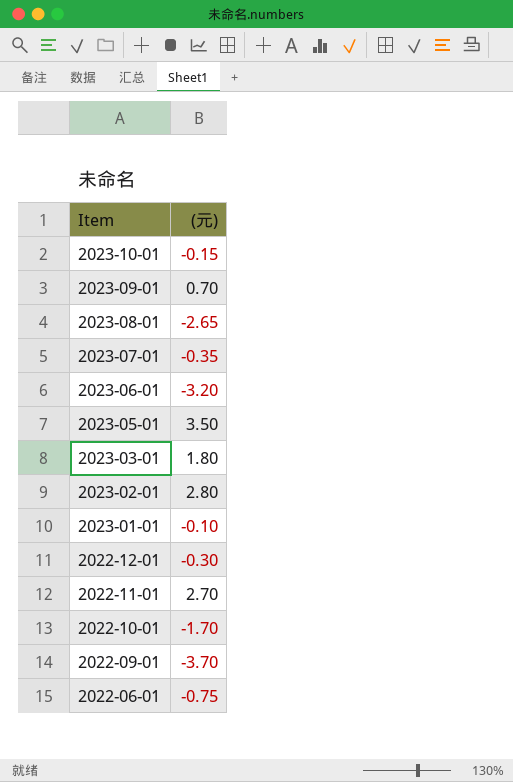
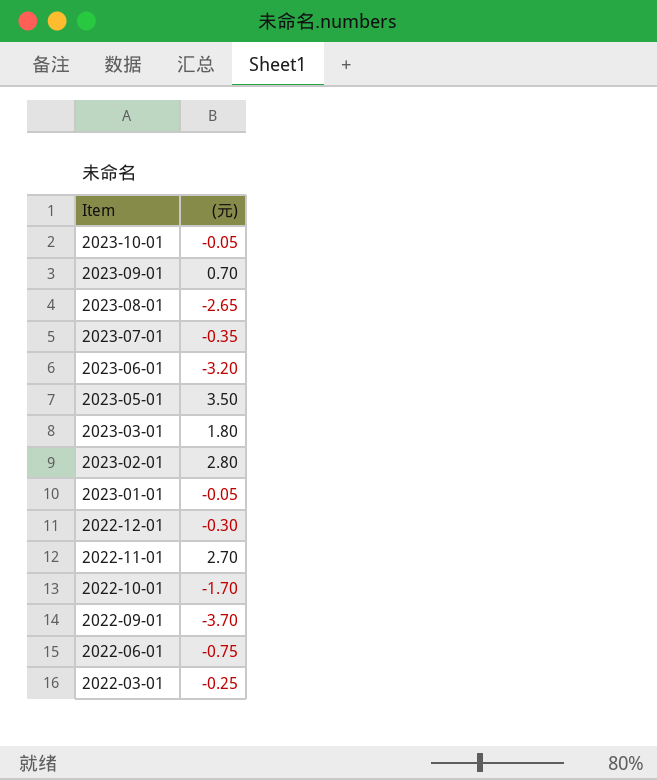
2023-10-01 | (元): -0.15 -> -0.05
2023-01-01 | (元): -0.10 -> -0.05
row 2022-03-01: none -> -0.25

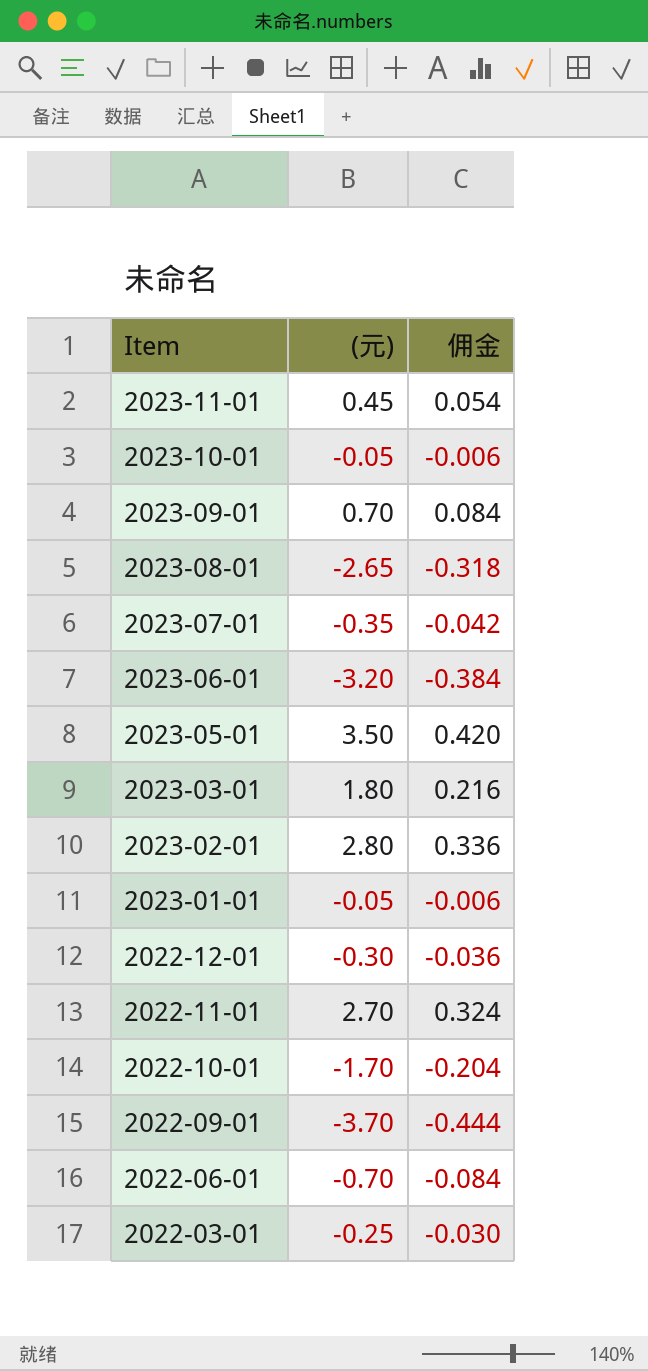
column 佣金 | formula: none -> [(元)] * 0.12
row 2023-11-01: none -> 0.45 | 0.054
2022-06-01 | (元): -0.75 -> -0.70

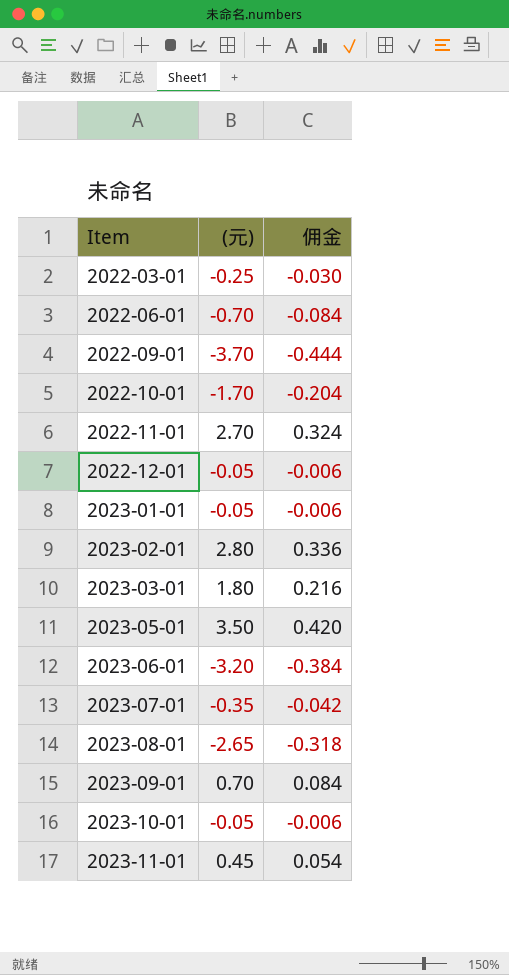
row order: Item descending -> Item ascending
2022-12-01 | (元): -0.30 -> -0.05
2022-12-01 | 佣金: -0.036 -> -0.006

